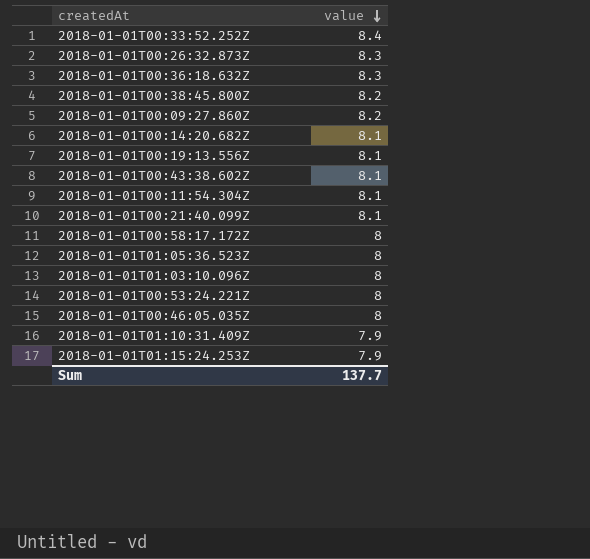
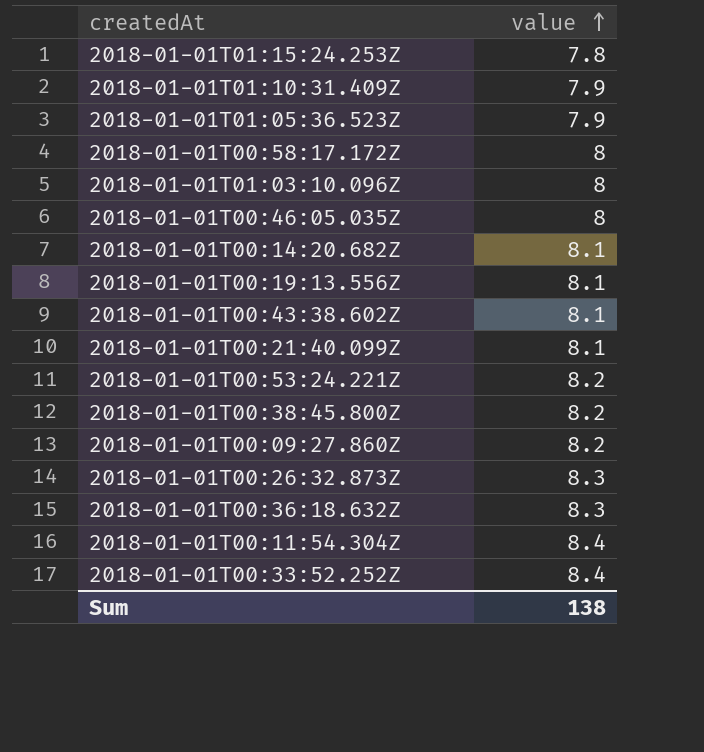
row order: value descending -> value ascending
2018-01-01T01:15:24.253Z | value: 7.9 -> 7.8
2018-01-01T01:05:36.523Z | value: 8 -> 7.9
2018-01-01T00:53:24.221Z | value: 8 -> 8.2
2018-01-01T00:11:54.304Z | value: 8.1 -> 8.4
Sum | value: 137.7 -> 138

